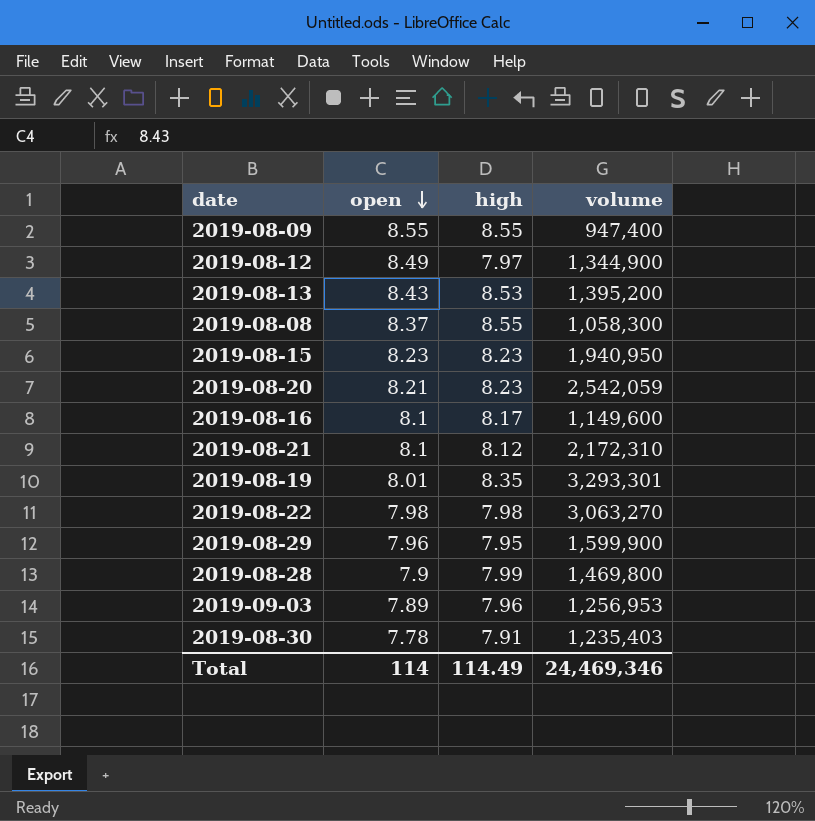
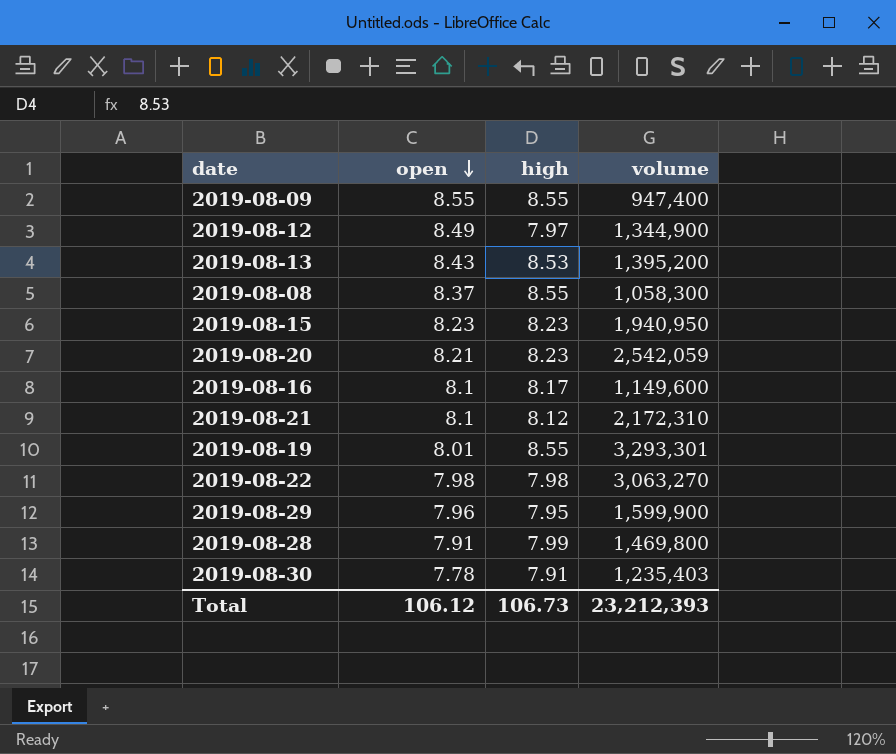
row 2019-09-03: 7.89 | 7.96 | 1,256,953 -> none
2019-08-19 | high: 8.35 -> 8.55
2019-08-28 | open: 7.9 -> 7.91
Total | open: 114 -> 106.12
Total | high: 114.49 -> 106.73
Total | volume: 24,469,346 -> 23,212,393

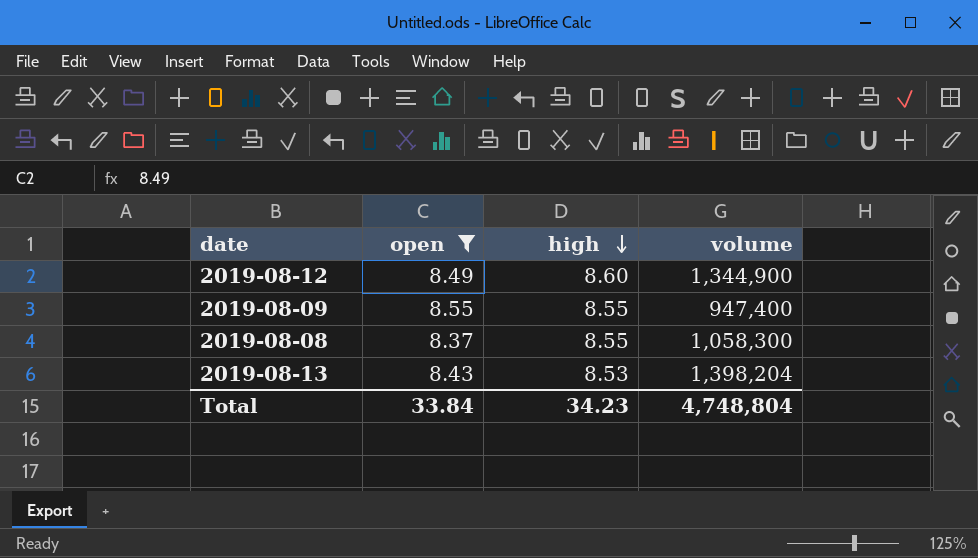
filter: none -> open >= 8.37
row order: open descending -> high descending
2019-08-12 | high: 7.97 -> 8.60
2019-08-13 | volume: 1,395,200 -> 1,398,204
Total | open: 106.12 -> 33.84
Total | high: 106.73 -> 34.23
Total | volume: 23,212,393 -> 4,748,804

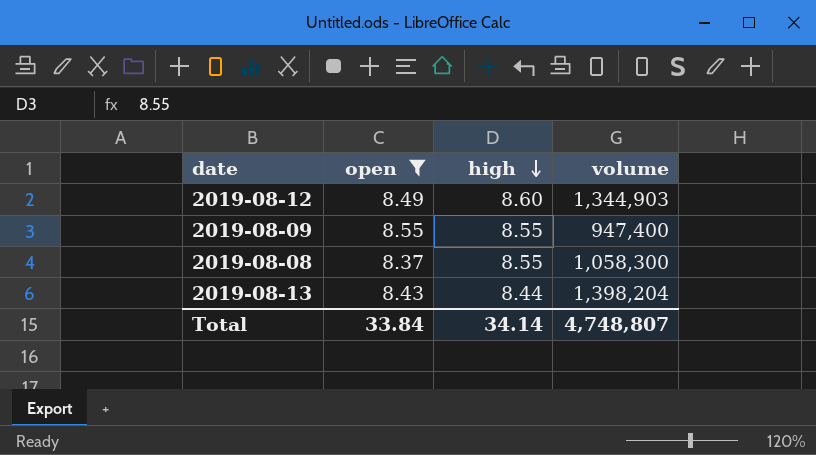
2019-08-12 | volume: 1,344,900 -> 1,344,903
2019-08-13 | high: 8.53 -> 8.44
Total | high: 34.23 -> 34.14
Total | volume: 4,748,804 -> 4,748,807

